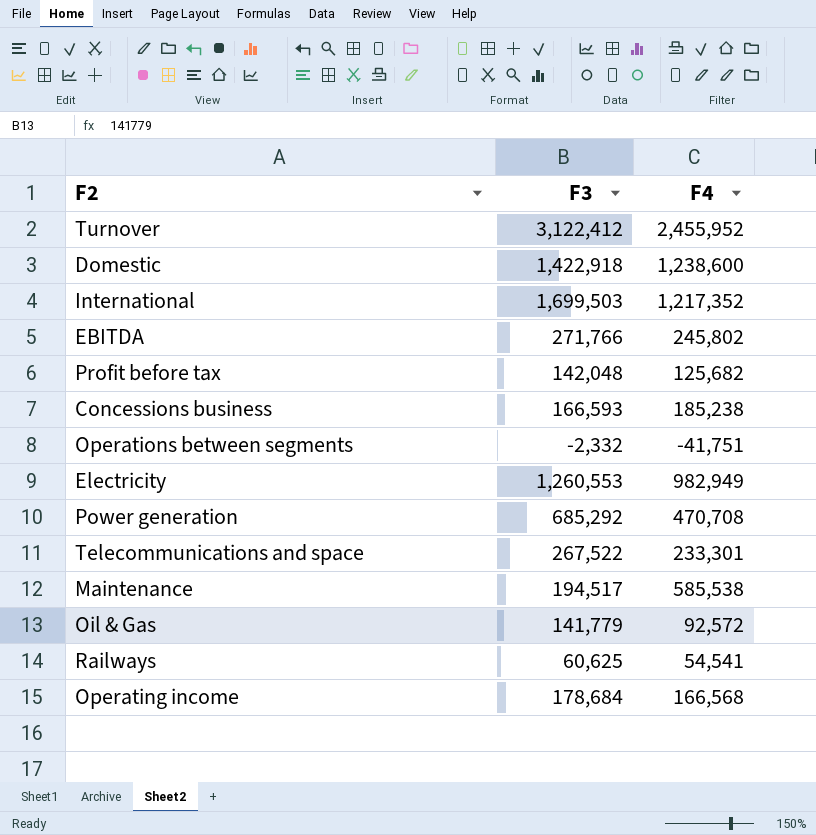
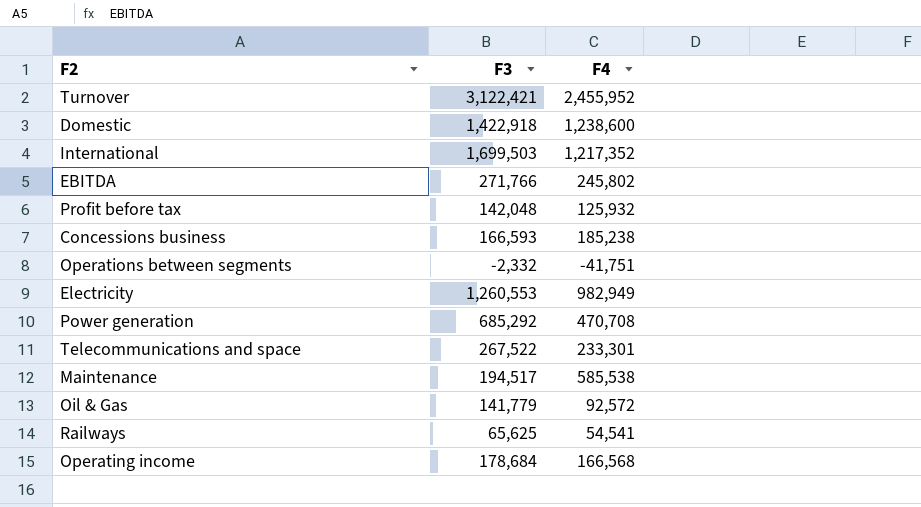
Turnover | F3: 3,122,412 -> 3,122,421
Profit before tax | F4: 125,682 -> 125,932
Railways | F3: 60,625 -> 65,625

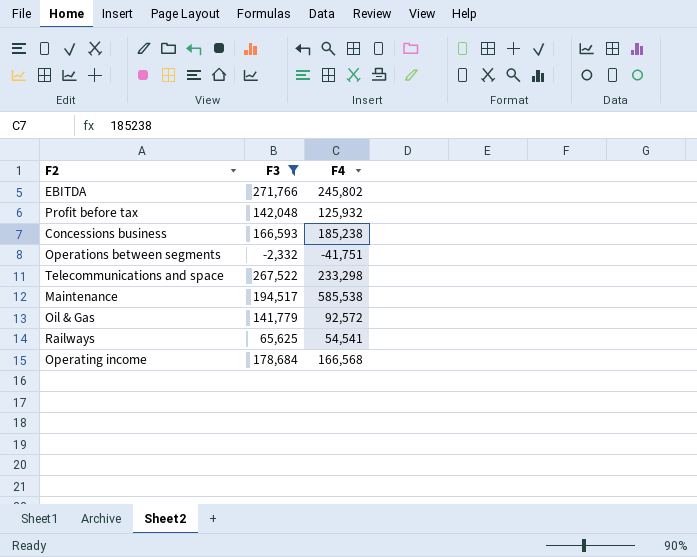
filter: none -> F3 <= 271,766
Telecommunications and space | F4: 233,301 -> 233,298

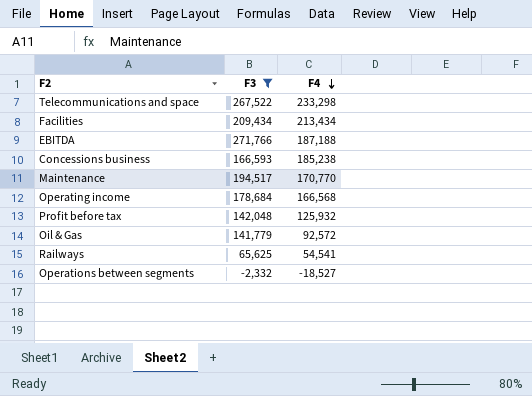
row order: none -> F4 descending
row Facilities: none -> 209,434 | 213,434
EBITDA | F4: 245,802 -> 187,188
Maintenance | F4: 585,538 -> 170,770
Operations between segments | F4: -41,751 -> -18,527

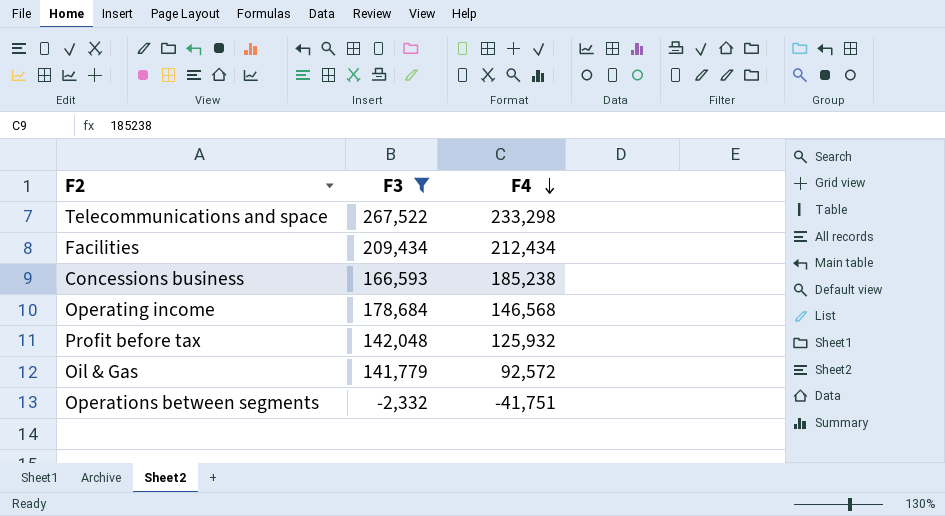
row EBITDA: 271,766 | 187,188 -> none
row Maintenance: 194,517 | 170,770 -> none
row Railways: 65,625 | 54,541 -> none
Facilities | F4: 213,434 -> 212,434
Operating income | F4: 166,568 -> 146,568
Operations between segments | F4: -18,527 -> -41,751

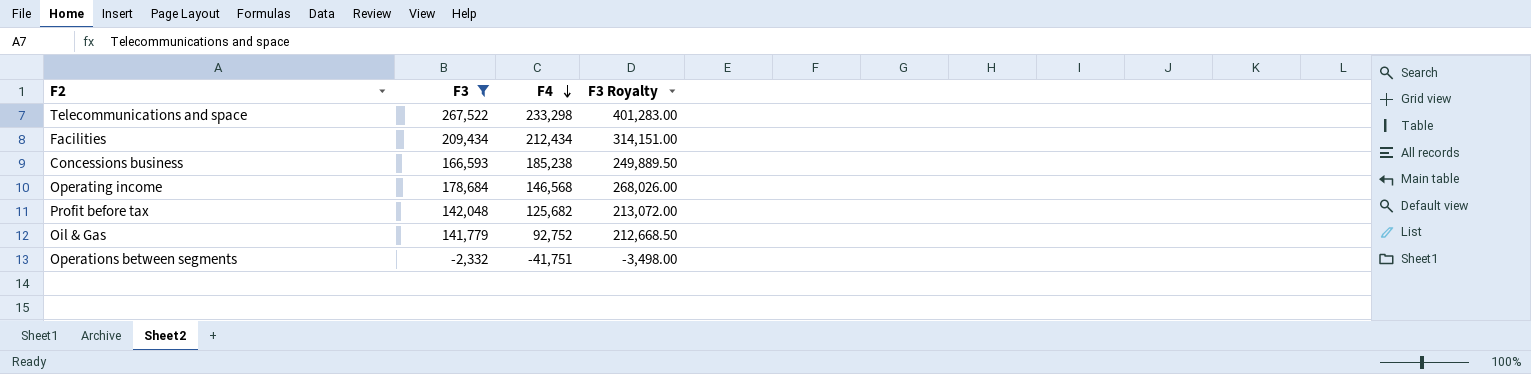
column F3 Royalty | formula: none -> [F3] * 1.5
Profit before tax | F4: 125,932 -> 125,682
Oil & Gas | F4: 92,572 -> 92,752

